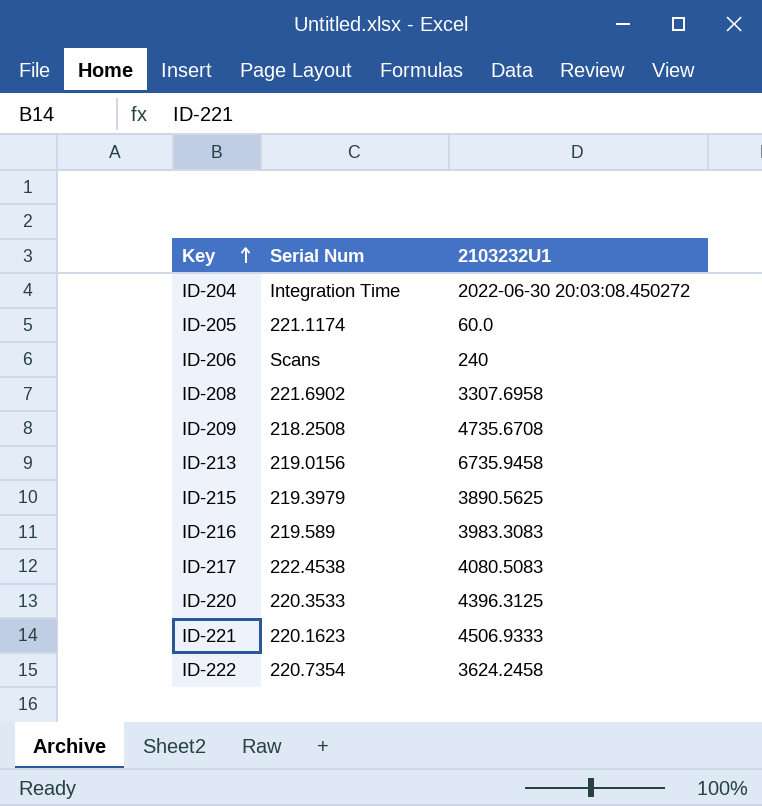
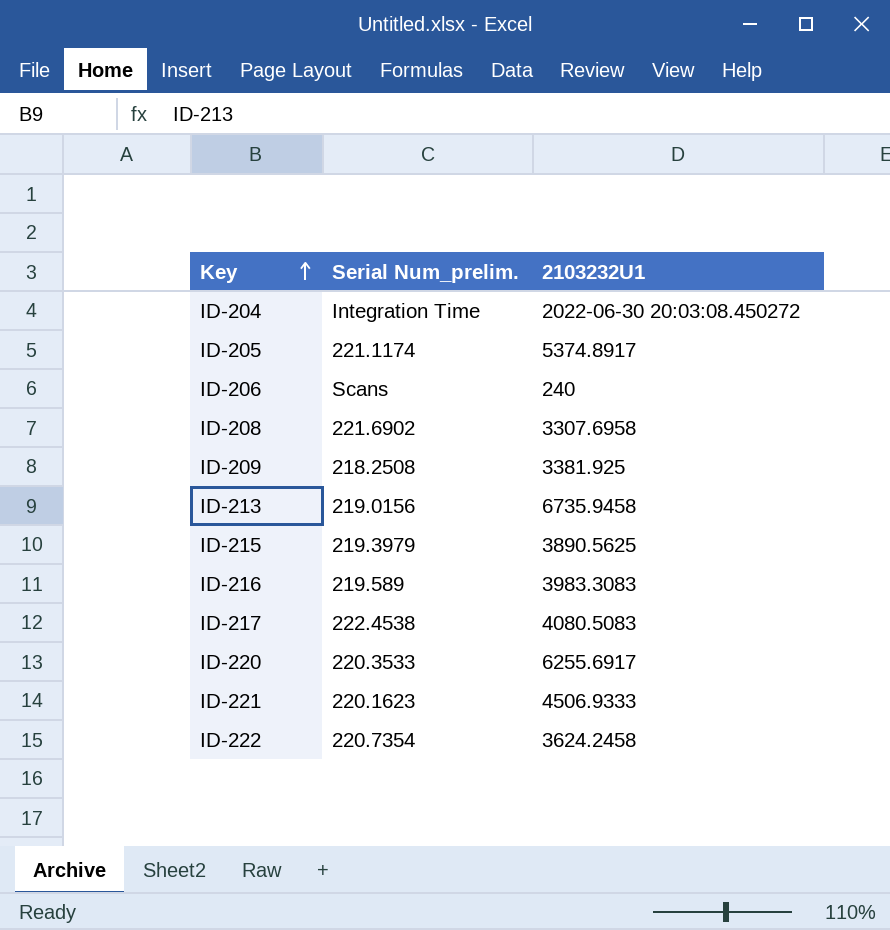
column name: Serial Num -> Serial Num_prelim.
ID-205 | 2103232U1: 60.0 -> 5374.8917
ID-209 | 2103232U1: 4735.6708 -> 3381.925
ID-220 | 2103232U1: 4396.3125 -> 6255.6917

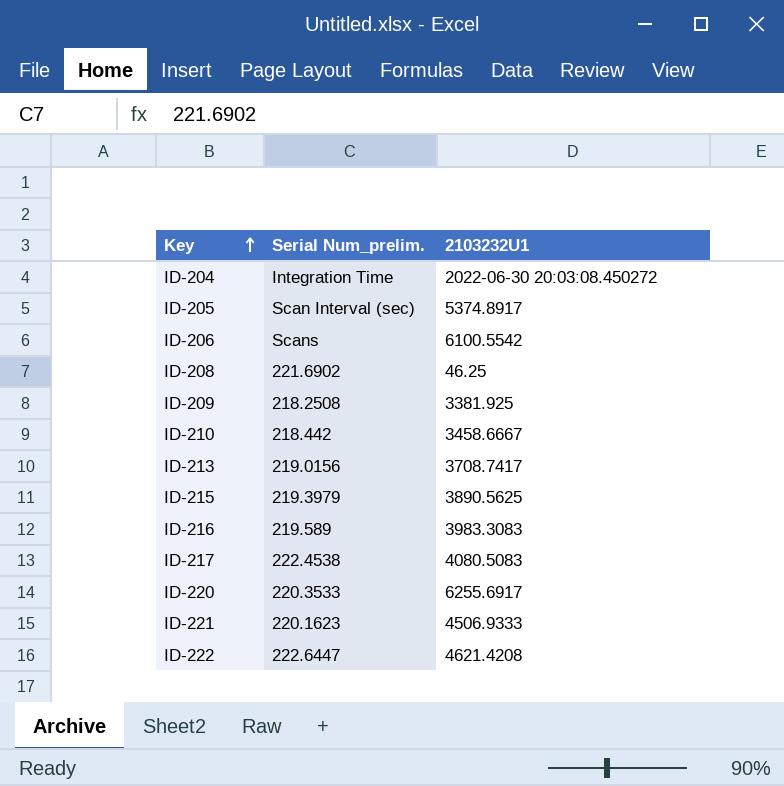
ID-205 | Serial Num_prelim.: 221.1174 -> Scan Interval (sec)
ID-206 | 2103232U1: 240 -> 6100.5542
ID-208 | 2103232U1: 3307.6958 -> 46.25
row ID-210: none -> 218.442 | 3458.6667
ID-213 | 2103232U1: 6735.9458 -> 3708.7417
ID-222 | Serial Num_prelim.: 220.7354 -> 222.6447
ID-222 | 2103232U1: 3624.2458 -> 4621.4208

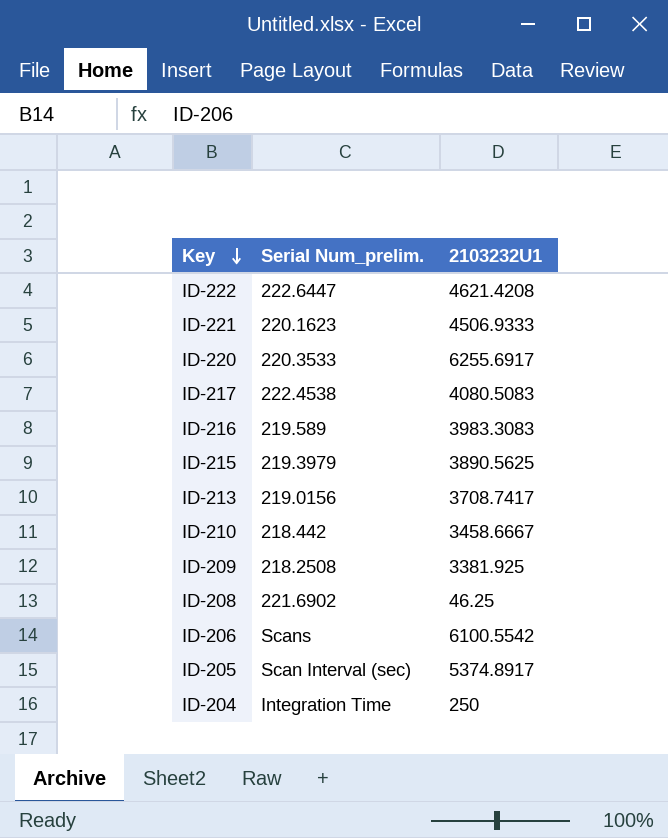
row order: Key ascending -> Key descending
ID-204 | 2103232U1: 2022-06-30 20:03:08.450272 -> 250

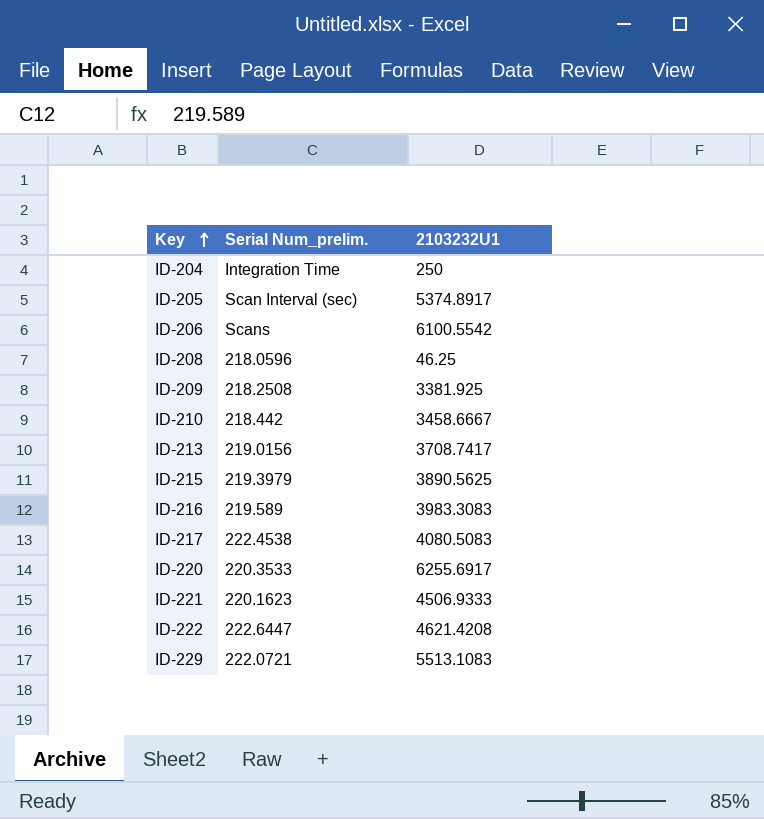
row order: Key descending -> Key ascending
ID-208 | Serial Num_prelim.: 221.6902 -> 218.0596
row ID-229: none -> 222.0721 | 5513.1083

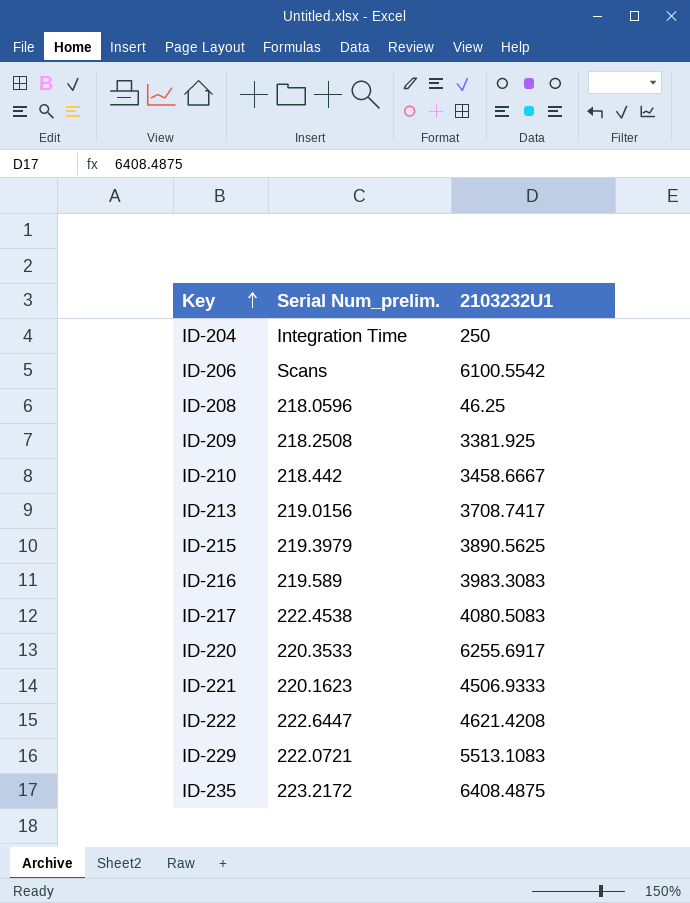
row ID-205: Scan Interval (sec) | 5374.8917 -> none
row ID-235: none -> 223.2172 | 6408.4875

